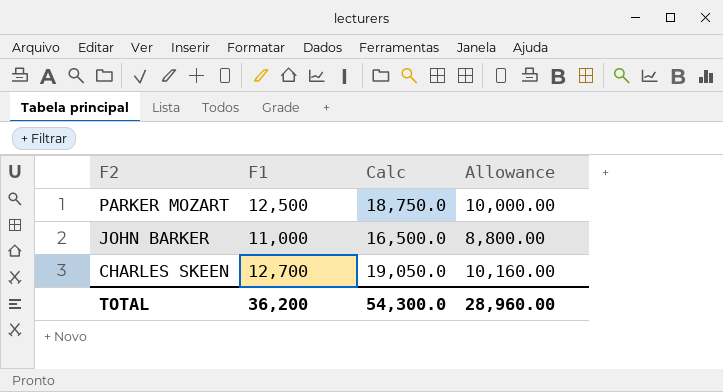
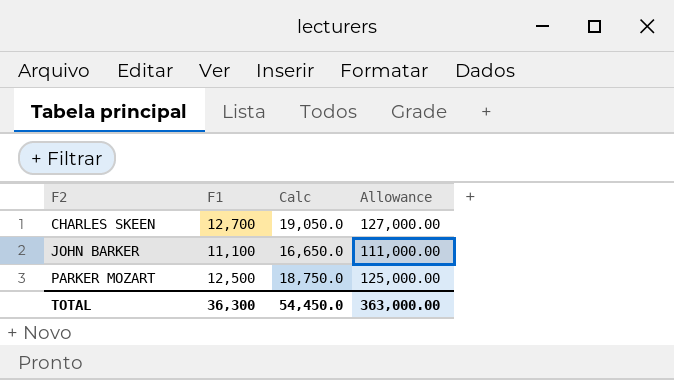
row order: F2 descending -> F2 ascending
column Allowance | formula: [F1] * 0.8 -> [F1] * 10
JOHN BARKER | F1: 11,000 -> 11,100
JOHN BARKER | Calc: 16,500.0 -> 16,650.0
TOTAL | F1: 36,200 -> 36,300
TOTAL | Calc: 54,300.0 -> 54,450.0
TOTAL | Allowance: 28,960.00 -> 363,000.00

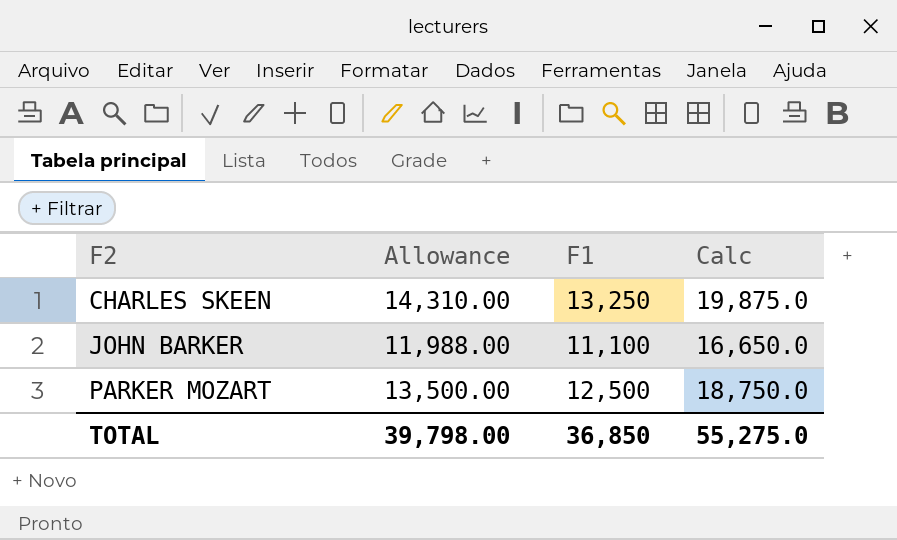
column Allowance | formula: [F1] * 10 -> [F1] * 1.08
column Allowance | position: 4 -> 2
CHARLES SKEEN | F1: 12,700 -> 13,250
CHARLES SKEEN | Calc: 19,050.0 -> 19,875.0
TOTAL | Allowance: 363,000.00 -> 39,798.00
TOTAL | F1: 36,300 -> 36,850
TOTAL | Calc: 54,450.0 -> 55,275.0

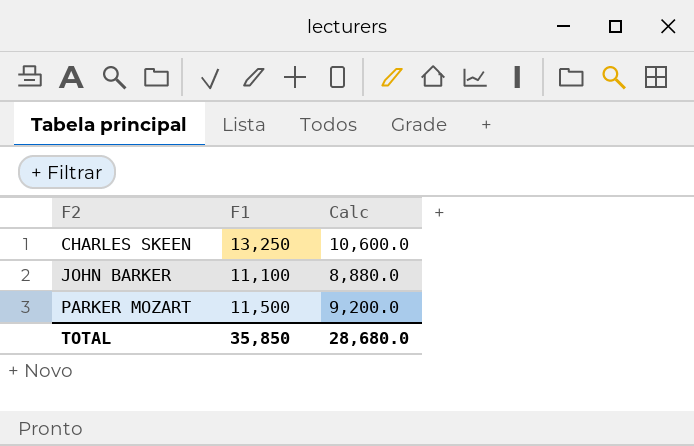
column Allowance | formula: [F1] * 1.08 -> none
column Calc | formula: [F1] * 1.5 -> [F1] * 0.8
PARKER MOZART | F1: 12,500 -> 11,500
TOTAL | F1: 36,850 -> 35,850
TOTAL | Calc: 55,275.0 -> 28,680.0

